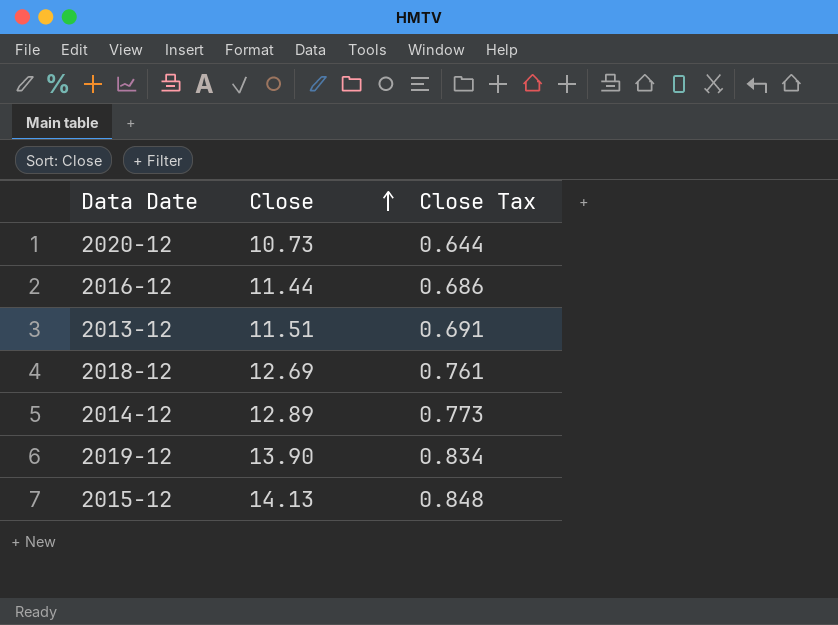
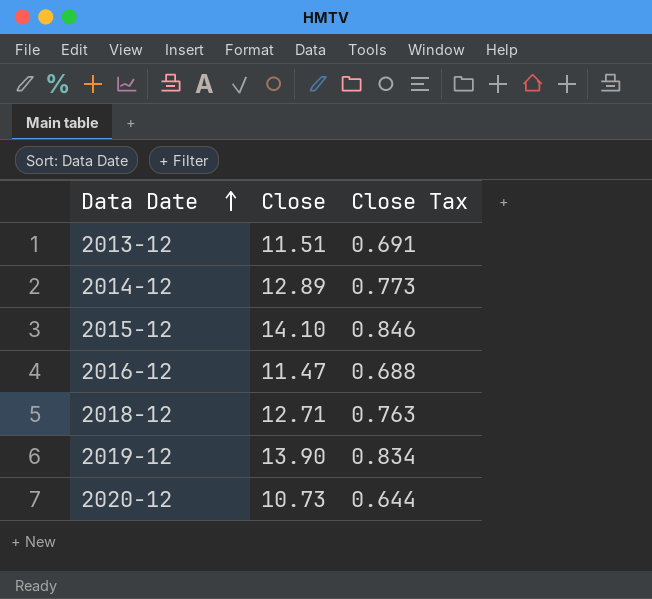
row order: Close ascending -> Data Date ascending
2015-12 | Close: 14.13 -> 14.10
2015-12 | Close Tax: 0.848 -> 0.846
2016-12 | Close: 11.44 -> 11.47
2016-12 | Close Tax: 0.686 -> 0.688
2018-12 | Close: 12.69 -> 12.71
2018-12 | Close Tax: 0.761 -> 0.763

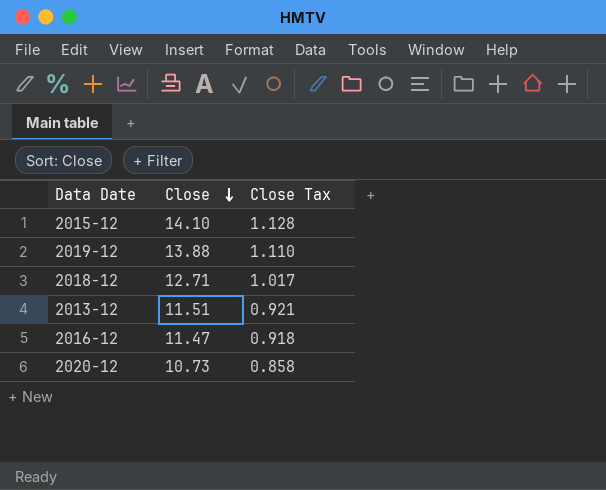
row order: Data Date ascending -> Close descending
column Close Tax | formula: [Close] * 0.06 -> [Close] * 0.08
row 2014-12: 12.89 | 0.773 -> none
2019-12 | Close: 13.90 -> 13.88

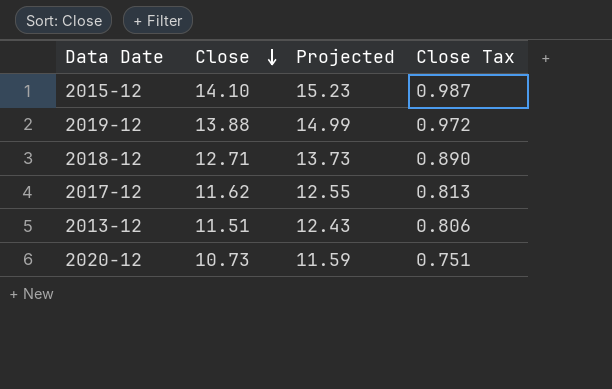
column Projected | formula: none -> [Close] * 1.08
column Close Tax | formula: [Close] * 0.08 -> [Close] * 0.07
row 2016-12: 11.47 | 0.918 -> none
row 2017-12: none -> 11.62 | 12.55 | 0.813

